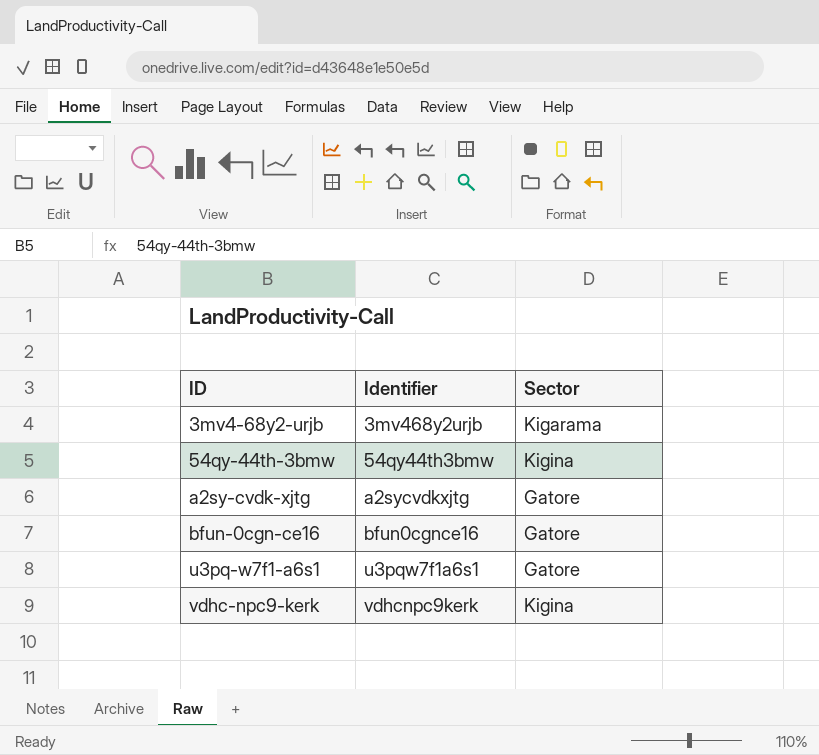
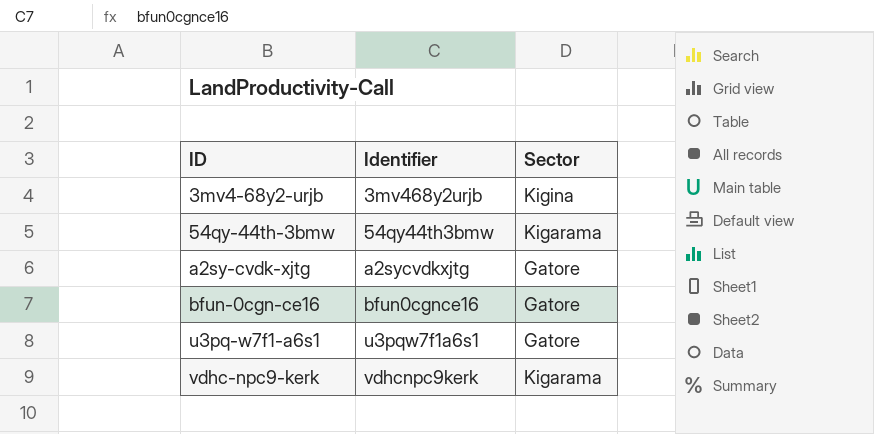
3mv4-68y2-urjb | Sector: Kigarama -> Kigina
54qy-44th-3bmw | Sector: Kigina -> Kigarama
vdhc-npc9-kerk | Sector: Kigina -> Kigarama

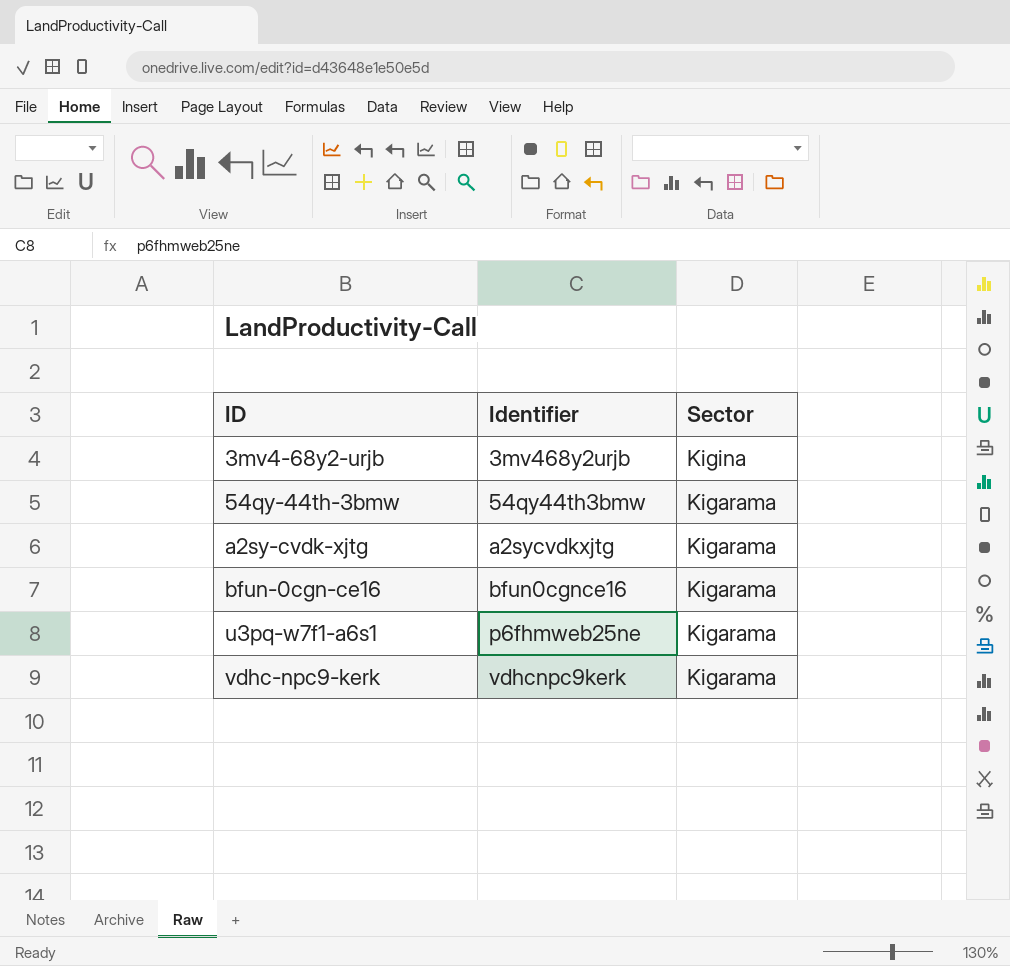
a2sy-cvdk-xjtg | Sector: Gatore -> Kigarama
bfun-0cgn-ce16 | Sector: Gatore -> Kigarama
u3pq-w7f1-a6s1 | Identifier: u3pqw7f1a6s1 -> p6fhmweb25ne
u3pq-w7f1-a6s1 | Sector: Gatore -> Kigarama

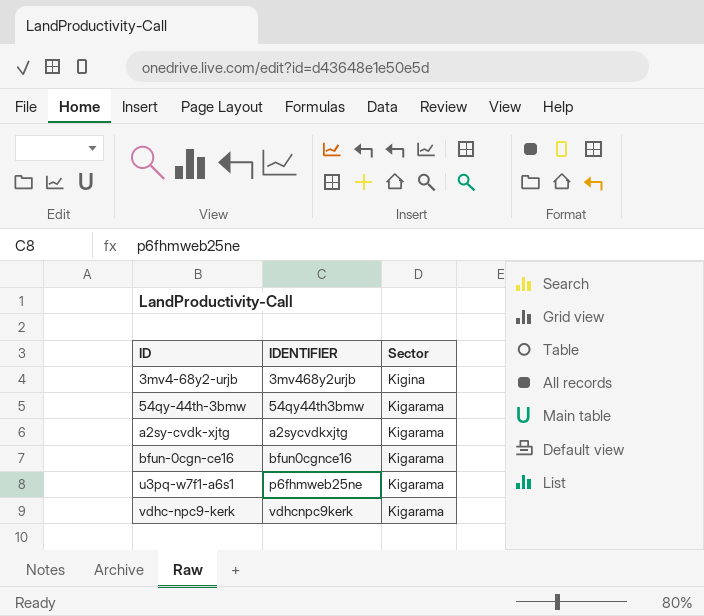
column name: Identifier -> IDENTIFIER

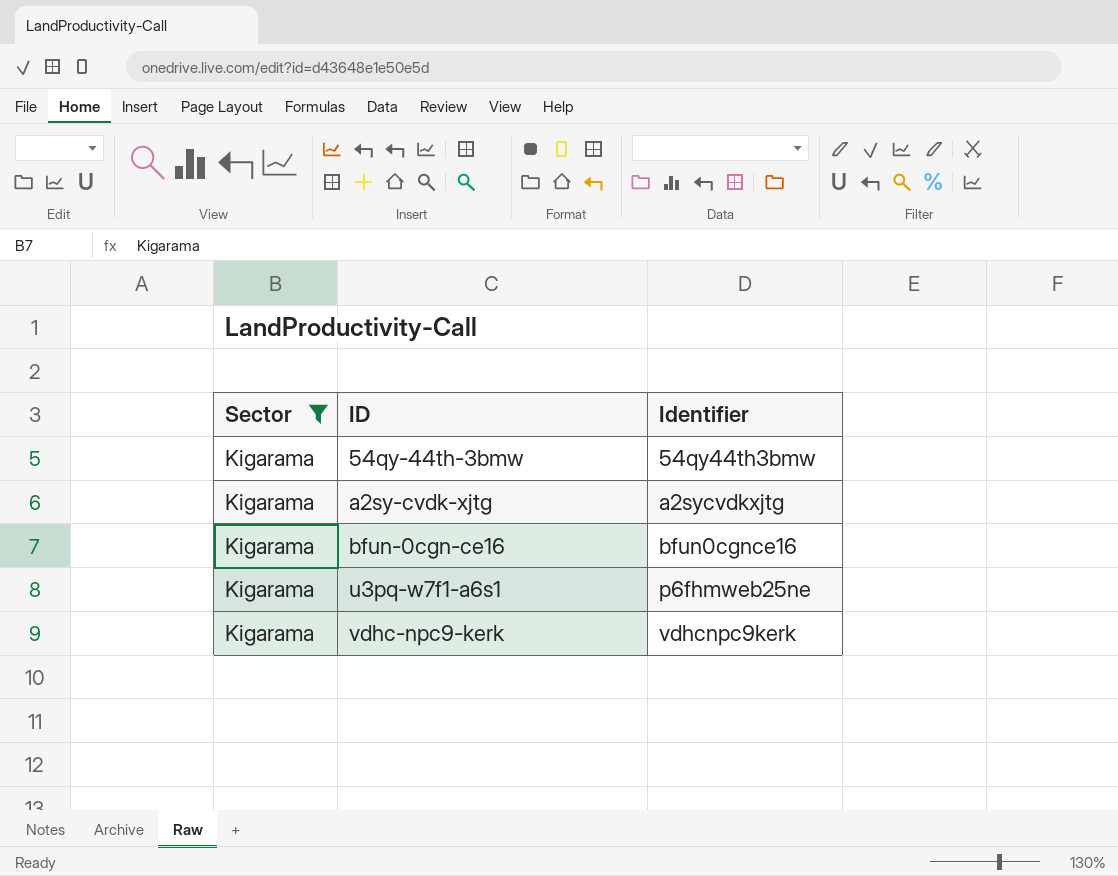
filter: none -> Sector = Kigarama
column Sector | position: 3 -> 1
column name: IDENTIFIER -> Identifier

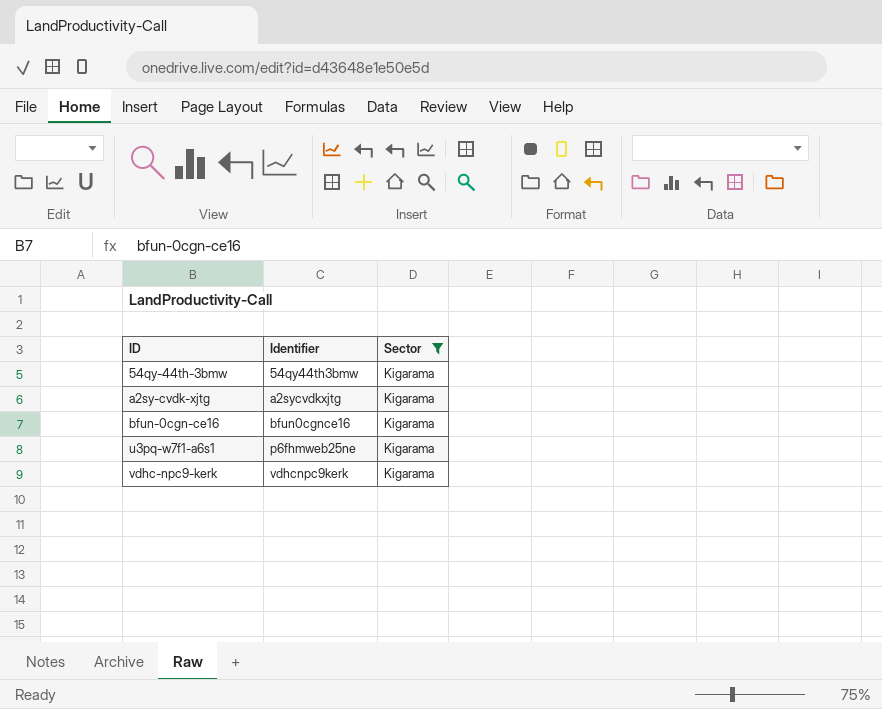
column Sector | position: 1 -> 3

